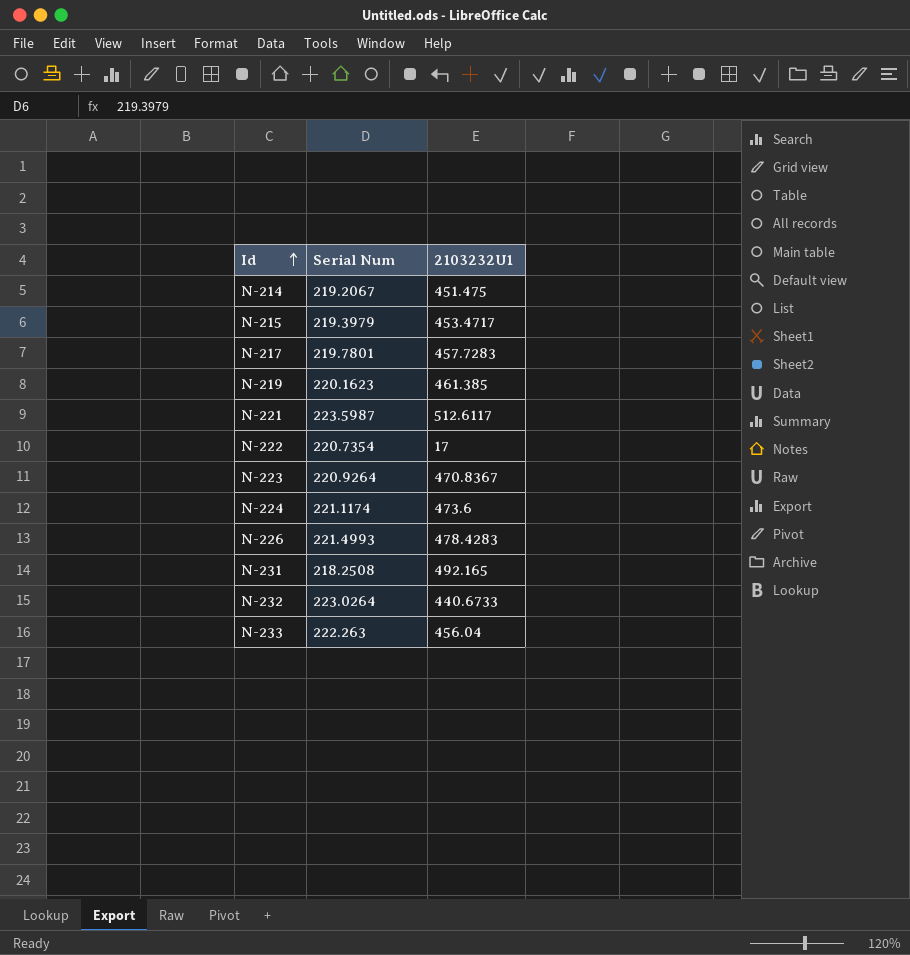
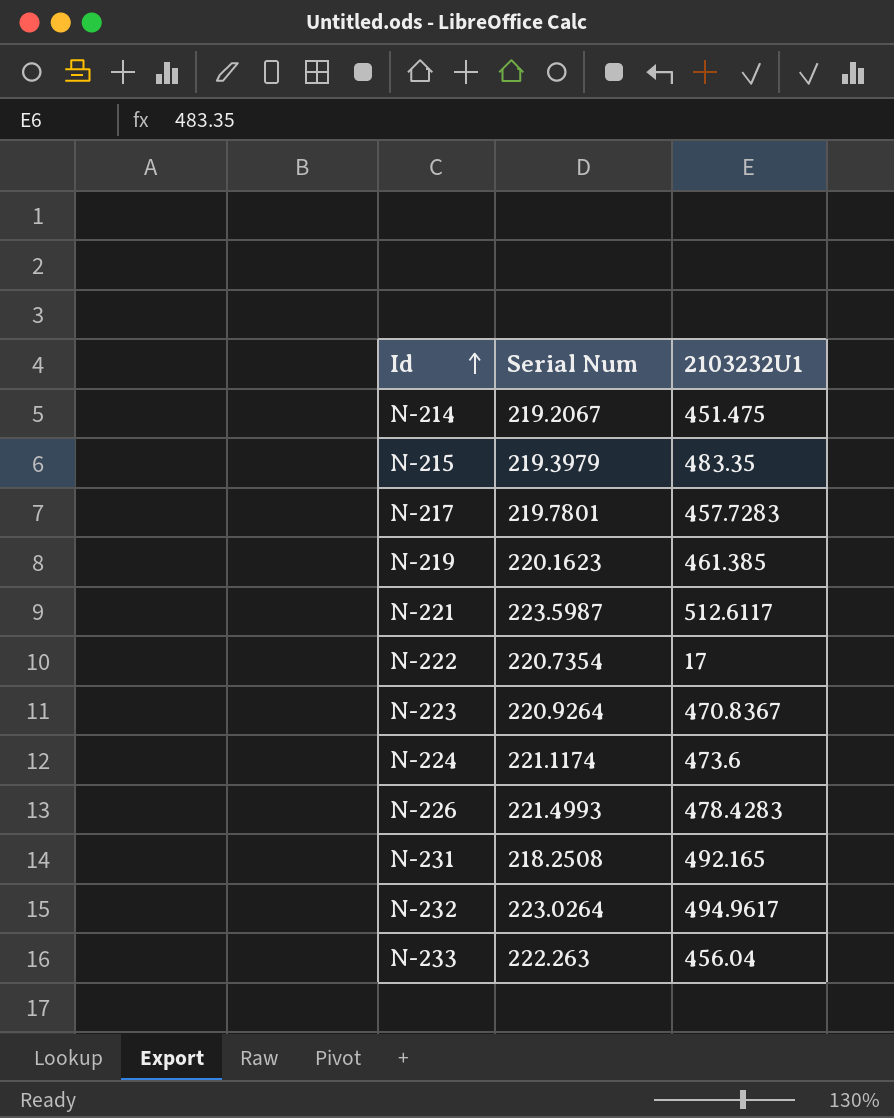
N-215 | 2103232U1: 453.4717 -> 483.35
N-232 | 2103232U1: 440.6733 -> 494.9617

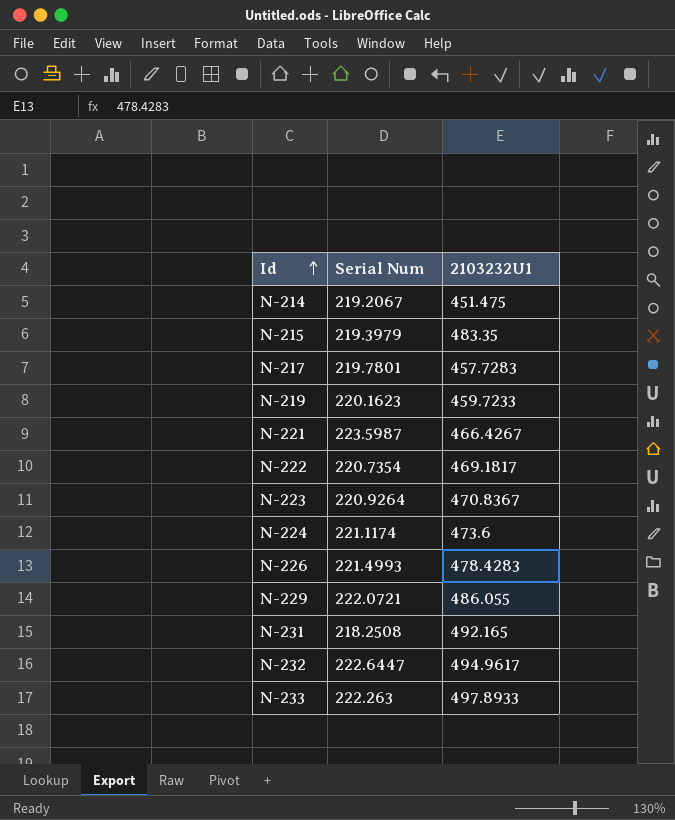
N-219 | 2103232U1: 461.385 -> 459.7233
N-221 | 2103232U1: 512.6117 -> 466.4267
N-222 | 2103232U1: 17 -> 469.1817
row N-229: none -> 222.0721 | 486.055
N-232 | Serial Num: 223.0264 -> 222.6447
N-233 | 2103232U1: 456.04 -> 497.8933

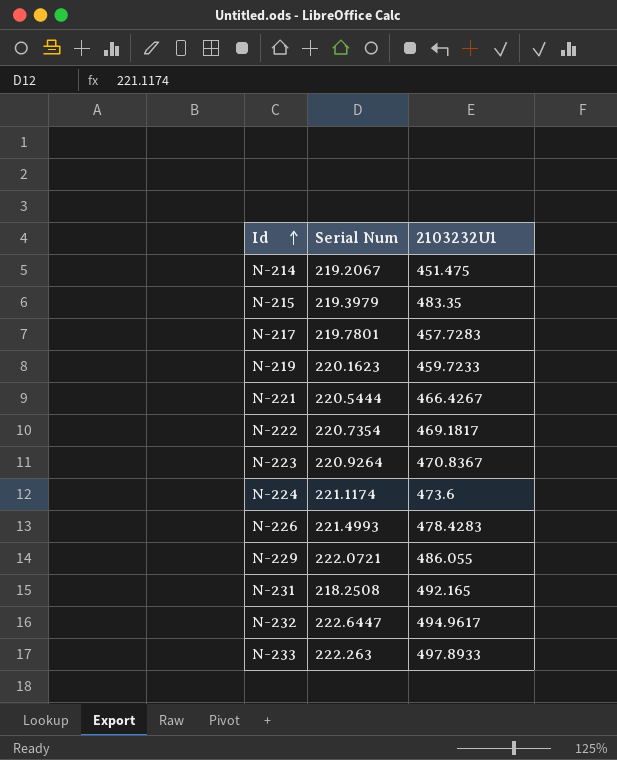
N-221 | Serial Num: 223.5987 -> 220.5444

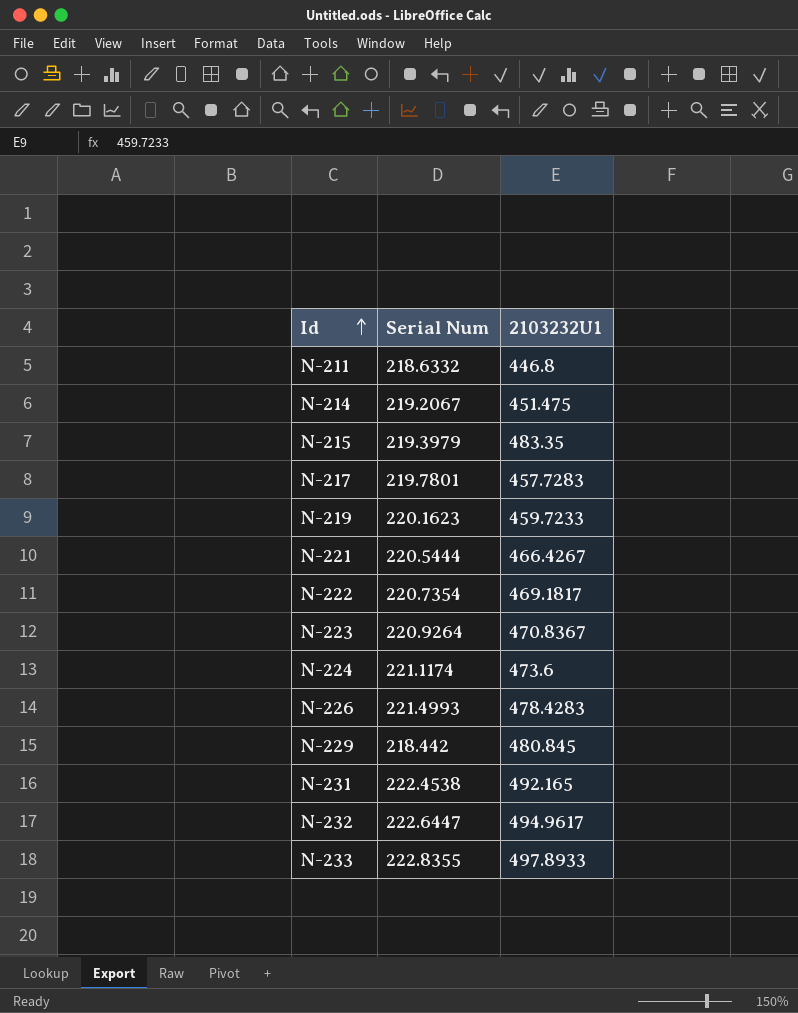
row N-211: none -> 218.6332 | 446.8
N-229 | Serial Num: 222.0721 -> 218.442
N-229 | 2103232U1: 486.055 -> 480.845
N-231 | Serial Num: 218.2508 -> 222.4538
N-233 | Serial Num: 222.263 -> 222.8355

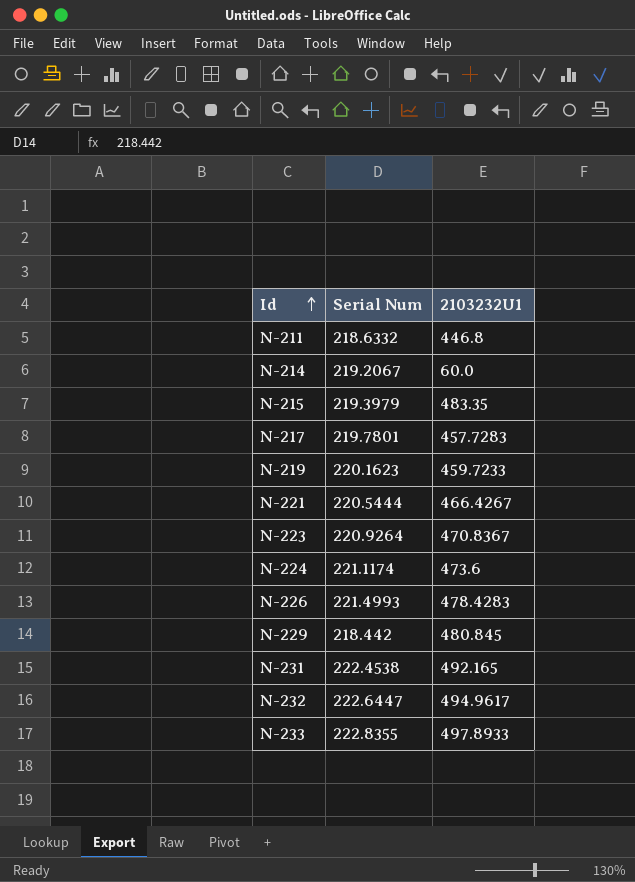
row N-222: 220.7354 | 469.1817 -> none
N-214 | 2103232U1: 451.475 -> 60.0

